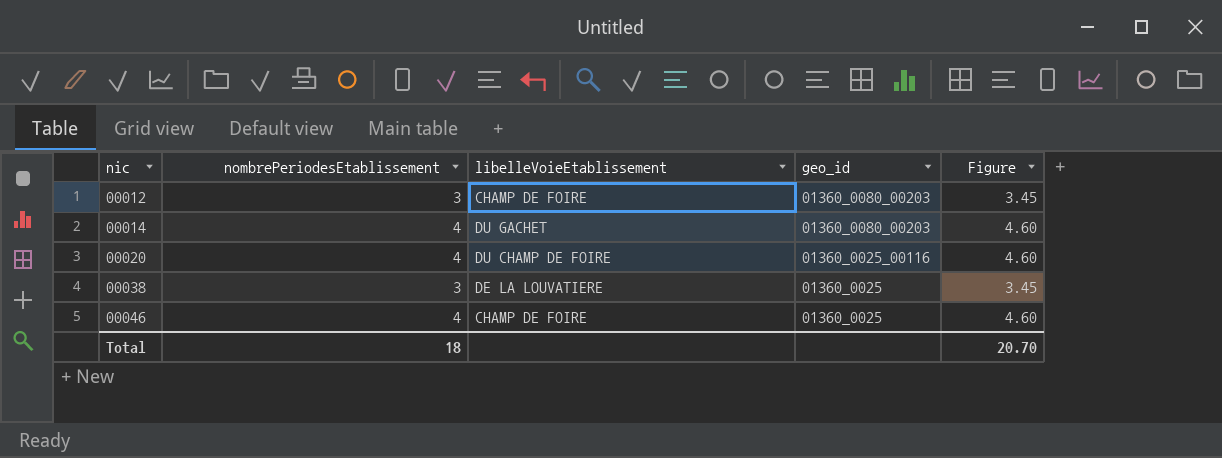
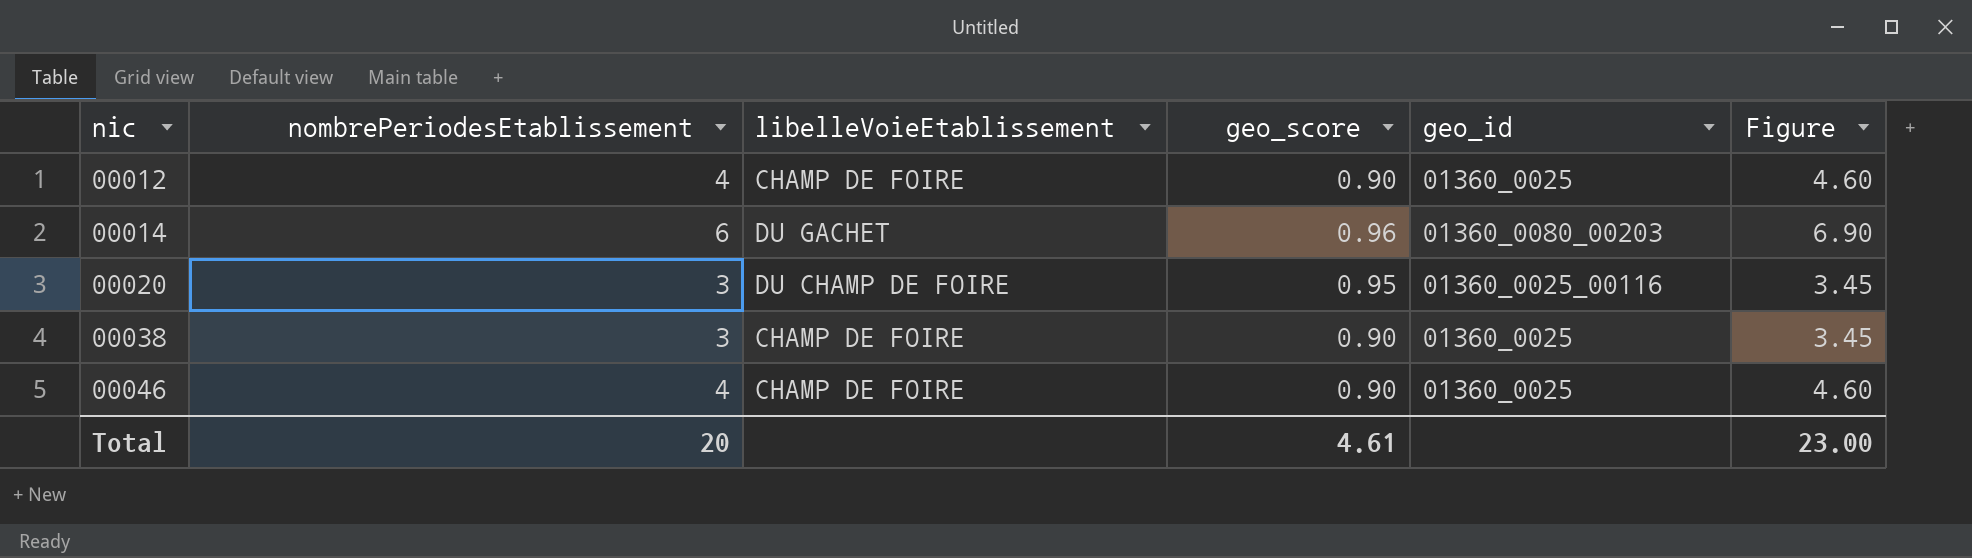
column geo_score | position: none -> 4
00012 | nombrePeriodesEtablissement: 3 -> 4
00012 | geo_id: 01360_0080_00203 -> 01360_0025
00012 | Figure: 3.45 -> 4.60
00014 | nombrePeriodesEtablissement: 4 -> 6
00014 | Figure: 4.60 -> 6.90
00020 | nombrePeriodesEtablissement: 4 -> 3
00020 | Figure: 4.60 -> 3.45
00038 | libelleVoieEtablissement: DE LA LOUVATIERE -> CHAMP DE FOIRE
Total | nombrePeriodesEtablissement: 18 -> 20
Total | Figure: 20.70 -> 23.00

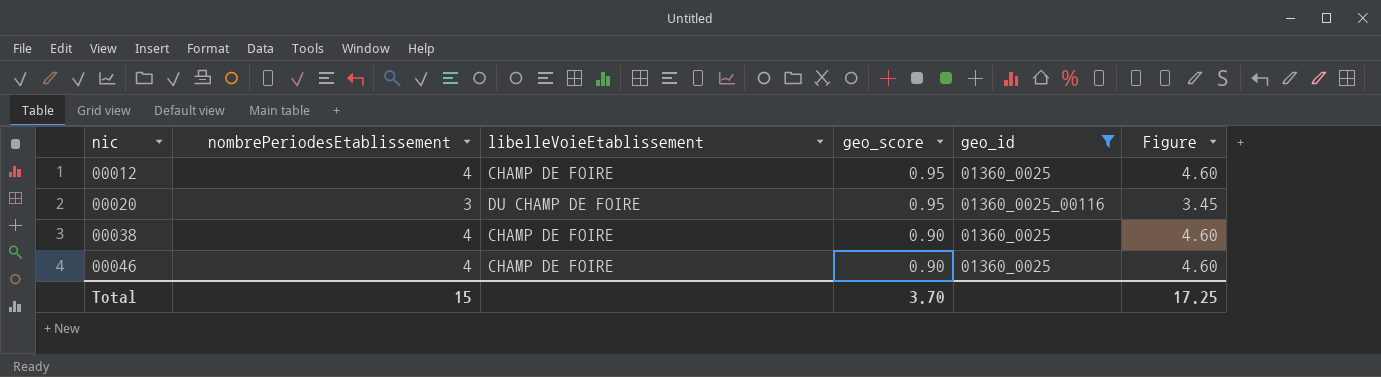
filter: none -> geo_id != 01360_0080_00203
00012 | geo_score: 0.90 -> 0.95
00038 | nombrePeriodesEtablissement: 3 -> 4
00038 | Figure: 3.45 -> 4.60
Total | nombrePeriodesEtablissement: 20 -> 15
Total | geo_score: 4.61 -> 3.70
Total | Figure: 23.00 -> 17.25

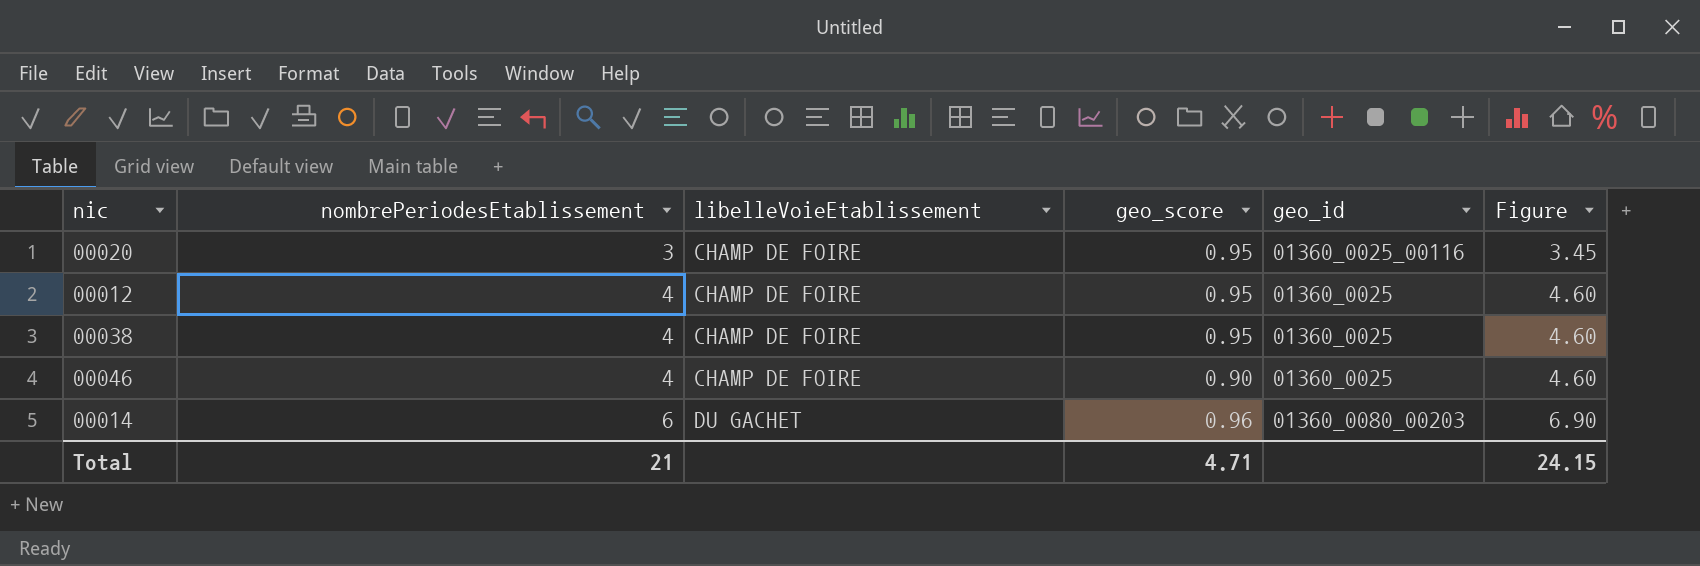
filter: geo_id != 01360_0080_00203 -> none
row order: nic ascending -> nombrePeriodesEtablissement ascending
00020 | libelleVoieEtablissement: DU CHAMP DE FOIRE -> CHAMP DE FOIRE
00038 | geo_score: 0.90 -> 0.95
Total | nombrePeriodesEtablissement: 15 -> 21
Total | geo_score: 3.70 -> 4.71
Total | Figure: 17.25 -> 24.15

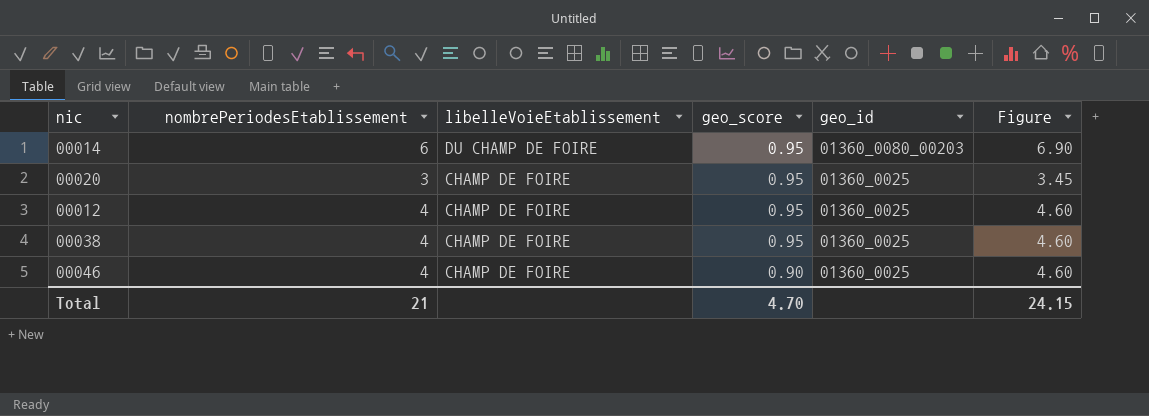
row order: nombrePeriodesEtablissement ascending -> libelleVoieEtablissement descending
00014 | libelleVoieEtablissement: DU GACHET -> DU CHAMP DE FOIRE
00014 | geo_score: 0.96 -> 0.95
00020 | geo_id: 01360_0025_00116 -> 01360_0025
Total | geo_score: 4.71 -> 4.70

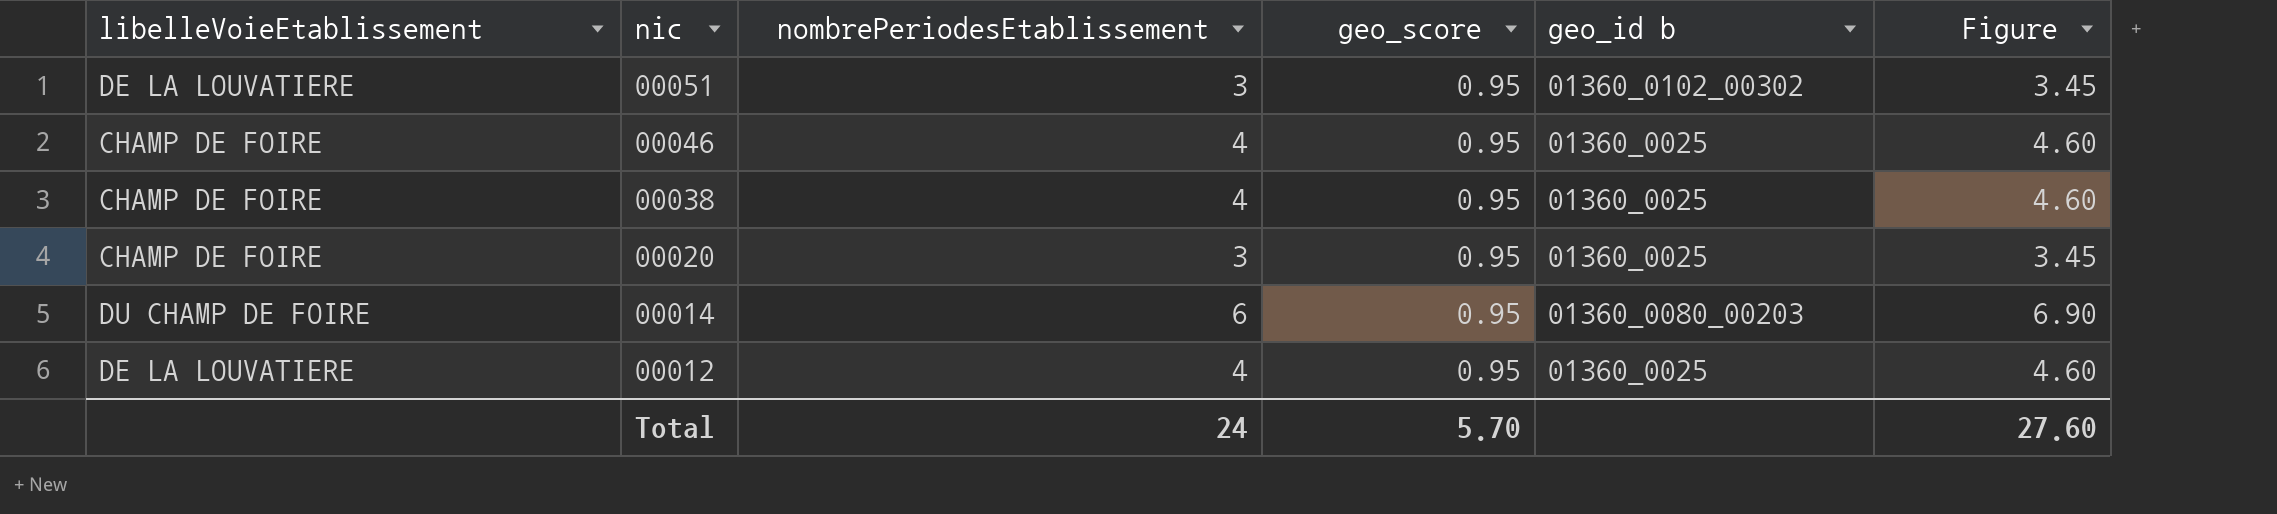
row order: libelleVoieEtablissement descending -> nic descending
column libelleVoieEtablissement | position: 3 -> 1
column name: geo_id -> geo_id b
row 00051: none -> DE LA LOUVATIERE | 3 | 0.95 | 01360_0102_00302 | 3.45
00046 | geo_score: 0.90 -> 0.95
00012 | libelleVoieEtablissement: CHAMP DE FOIRE -> DE LA LOUVATIERE
Total | nombrePeriodesEtablissement: 21 -> 24
Total | geo_score: 4.70 -> 5.70
Total | Figure: 24.15 -> 27.60

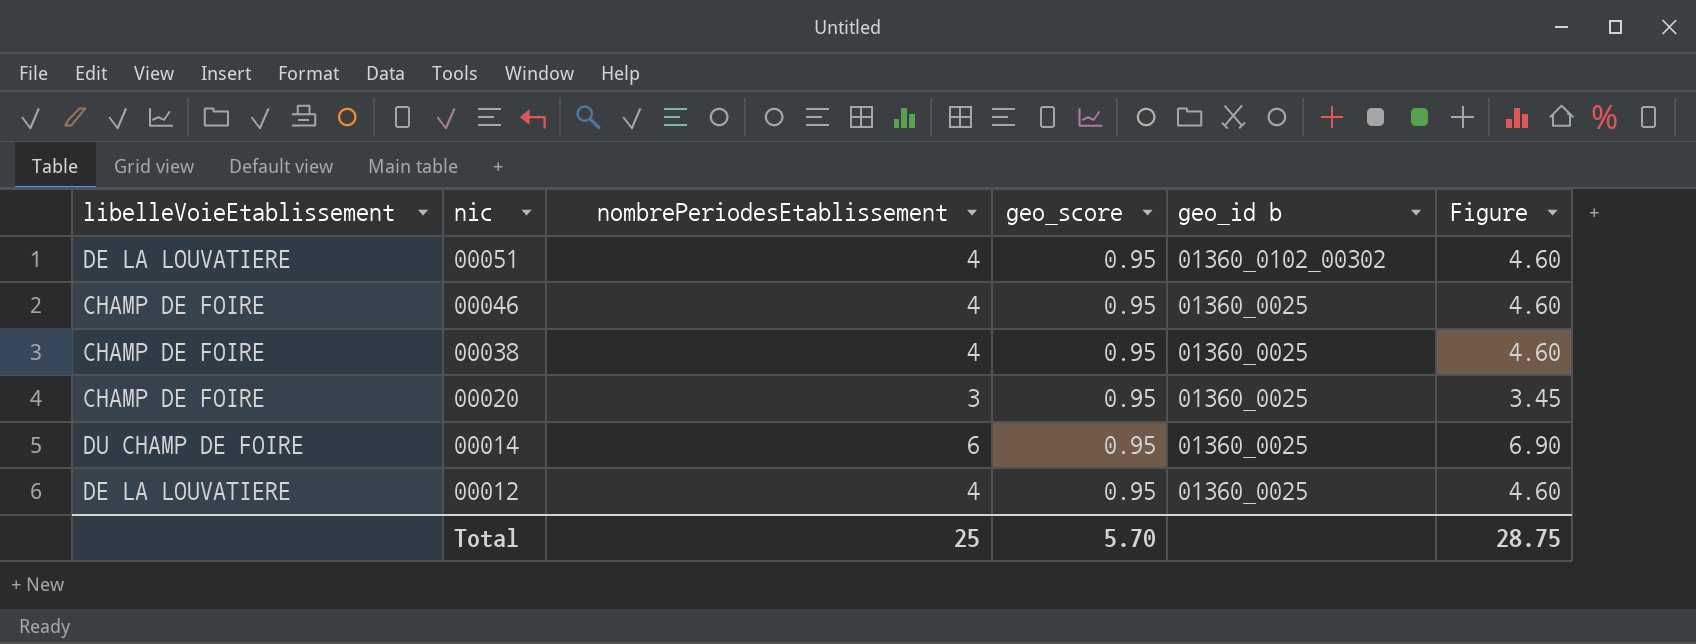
00051 | nombrePeriodesEtablissement: 3 -> 4
00051 | Figure: 3.45 -> 4.60
00014 | geo_id b: 01360_0080_00203 -> 01360_0025
Total | nombrePeriodesEtablissement: 24 -> 25
Total | Figure: 27.60 -> 28.75

